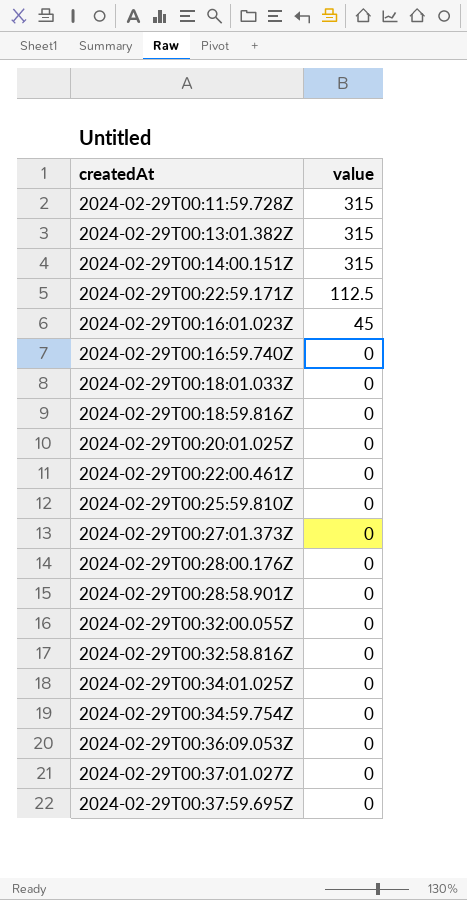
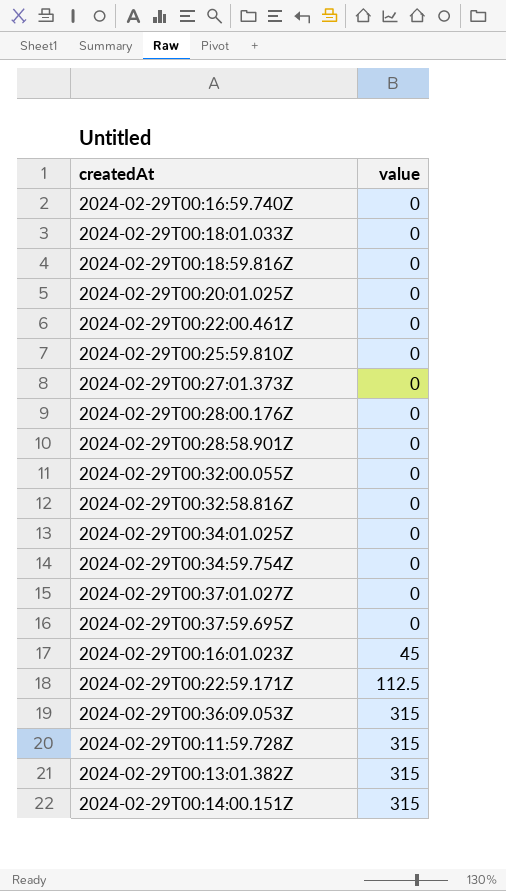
row order: value descending -> value ascending
2024-02-29T00:36:09.053Z | value: 0 -> 315

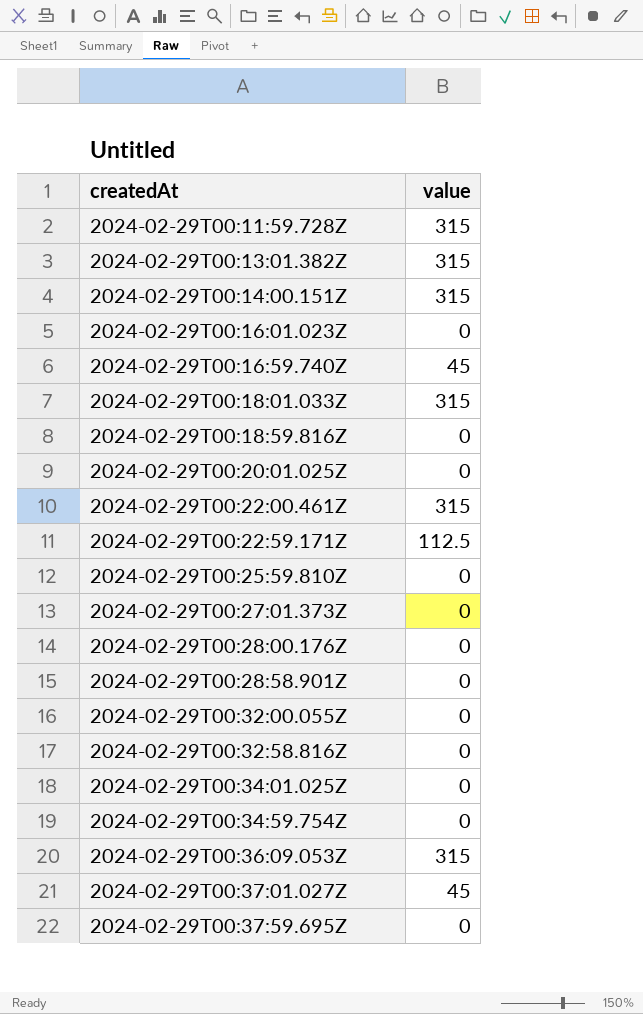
row order: value ascending -> createdAt ascending
2024-02-29T00:16:01.023Z | value: 45 -> 0
2024-02-29T00:16:59.740Z | value: 0 -> 45
2024-02-29T00:18:01.033Z | value: 0 -> 315
2024-02-29T00:22:00.461Z | value: 0 -> 315
2024-02-29T00:37:01.027Z | value: 0 -> 45

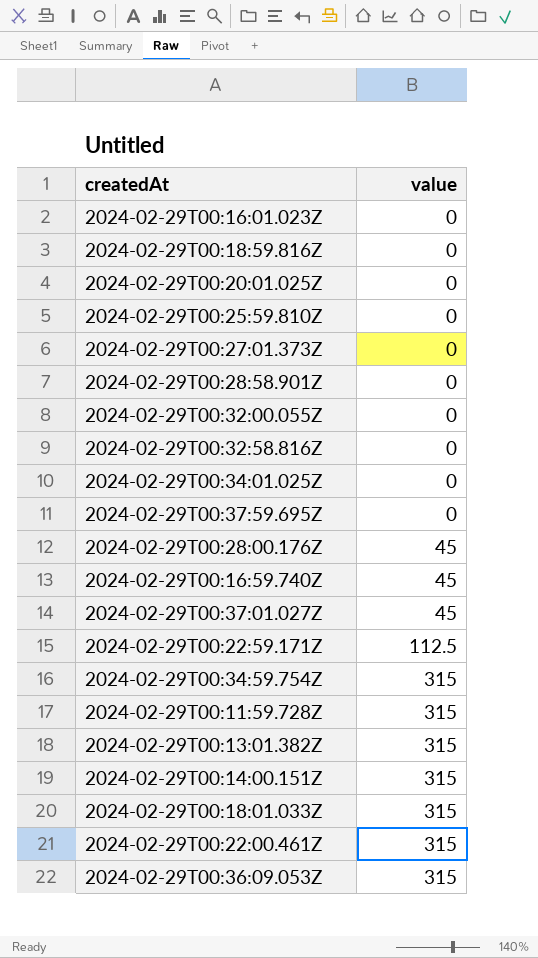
row order: createdAt ascending -> value ascending
2024-02-29T00:28:00.176Z | value: 0 -> 45
2024-02-29T00:34:59.754Z | value: 0 -> 315

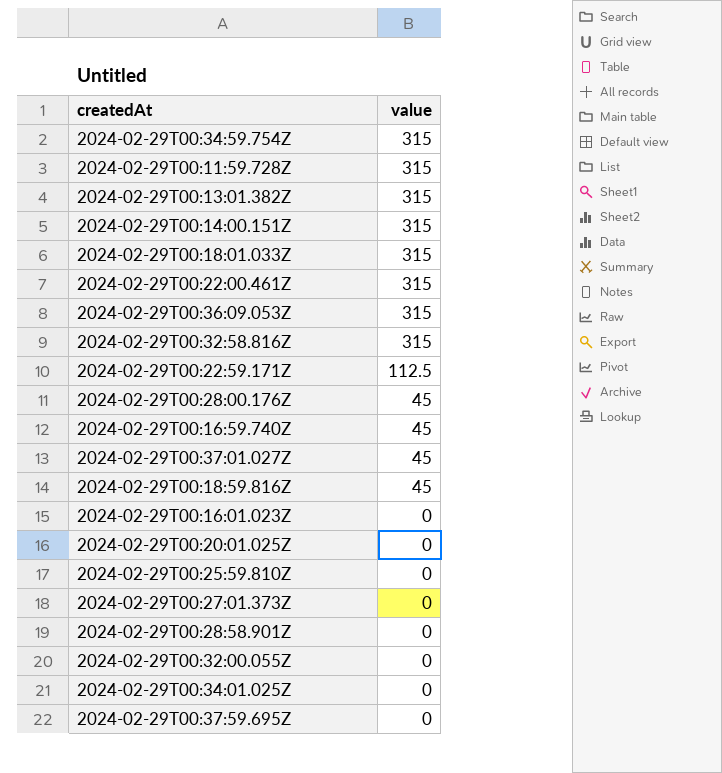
row order: value ascending -> value descending
2024-02-29T00:32:58.816Z | value: 0 -> 315
2024-02-29T00:18:59.816Z | value: 0 -> 45

